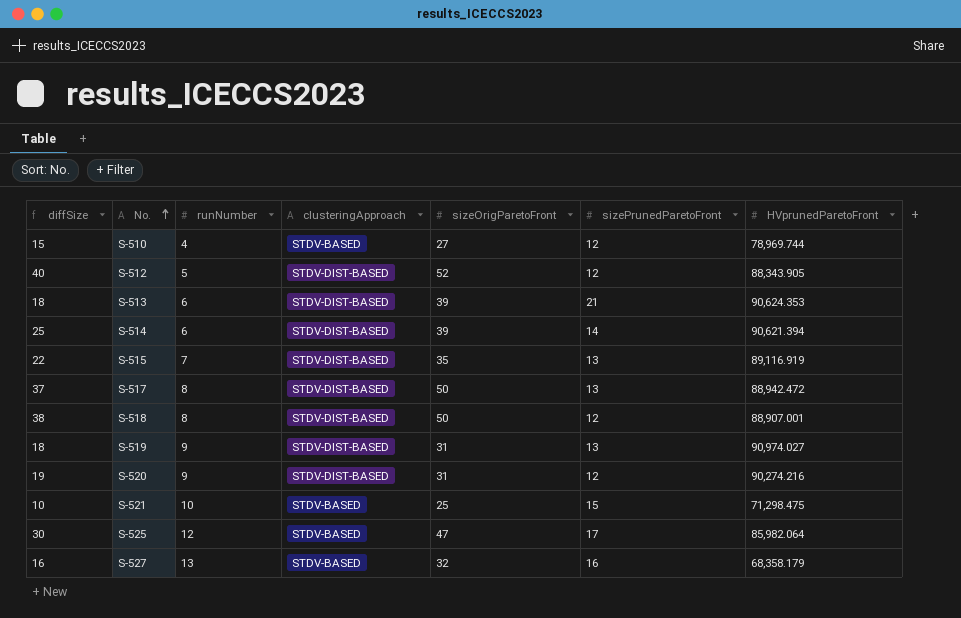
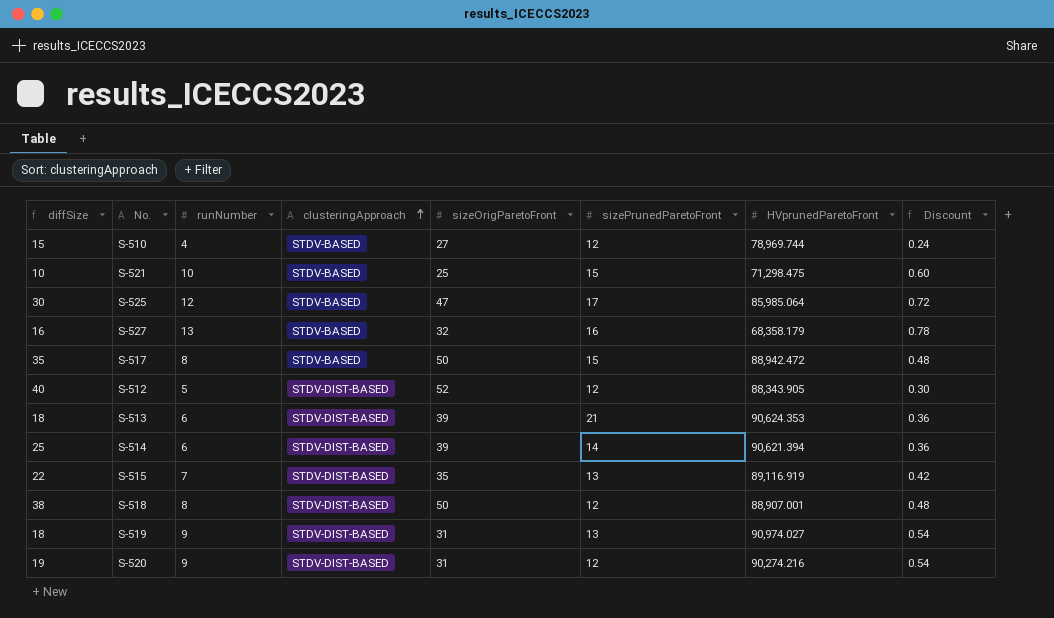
row order: No. ascending -> clusteringApproach ascending
column Discount | formula: none -> [runNumber] * 0.06
S-525 | HVprunedParetoFront: 85,982.064 -> 85,985.064
S-517 | diffSize: 37 -> 35
S-517 | clusteringApproach: STDV-DIST-BASED -> STDV-BASED
S-517 | sizePrunedParetoFront: 13 -> 15

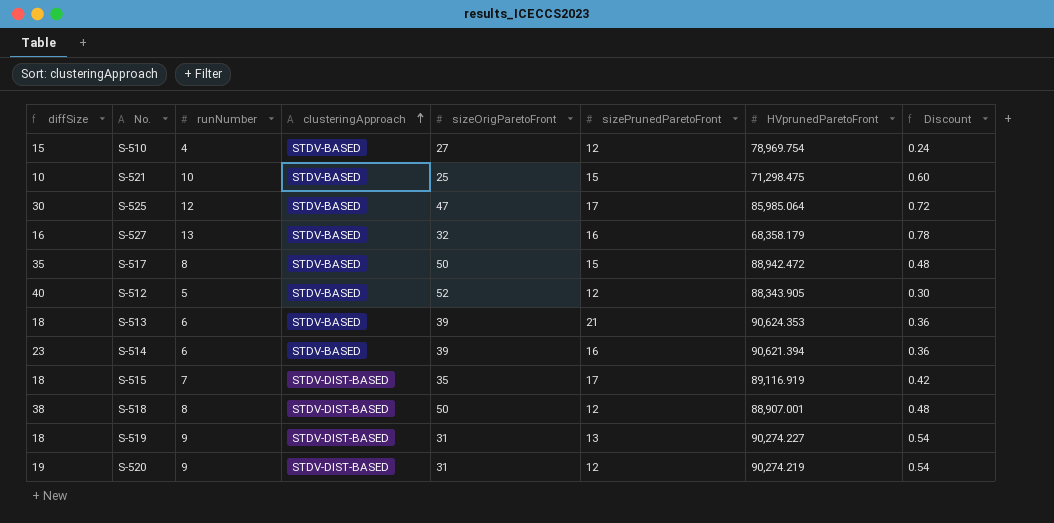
S-510 | HVprunedParetoFront: 78,969.744 -> 78,969.754
S-512 | clusteringApproach: STDV-DIST-BASED -> STDV-BASED
S-513 | clusteringApproach: STDV-DIST-BASED -> STDV-BASED
S-514 | diffSize: 25 -> 23
S-514 | clusteringApproach: STDV-DIST-BASED -> STDV-BASED
S-514 | sizePrunedParetoFront: 14 -> 16
S-515 | diffSize: 22 -> 18
S-515 | sizePrunedParetoFront: 13 -> 17
S-519 | HVprunedParetoFront: 90,974.027 -> 90,274.227
S-520 | HVprunedParetoFront: 90,274.216 -> 90,274.219

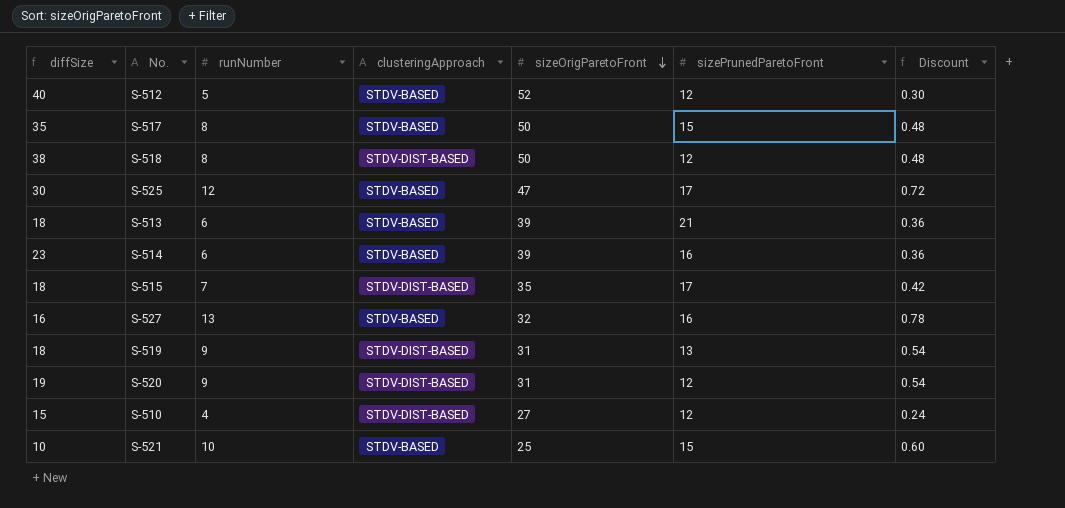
row order: clusteringApproach ascending -> sizeOrigParetoFront descending
column HVprunedParetoFront | position: 7 -> none
S-510 | clusteringApproach: STDV-BASED -> STDV-DIST-BASED

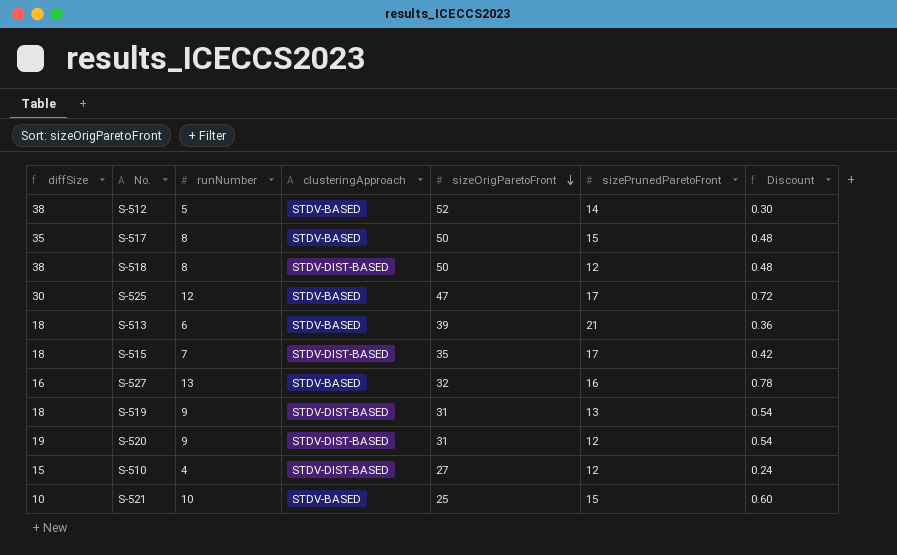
row S-514: 23 | 6 | STDV-BASED | 39 | 16 | 0.36 -> none
S-512 | diffSize: 40 -> 38
S-512 | sizePrunedParetoFront: 12 -> 14

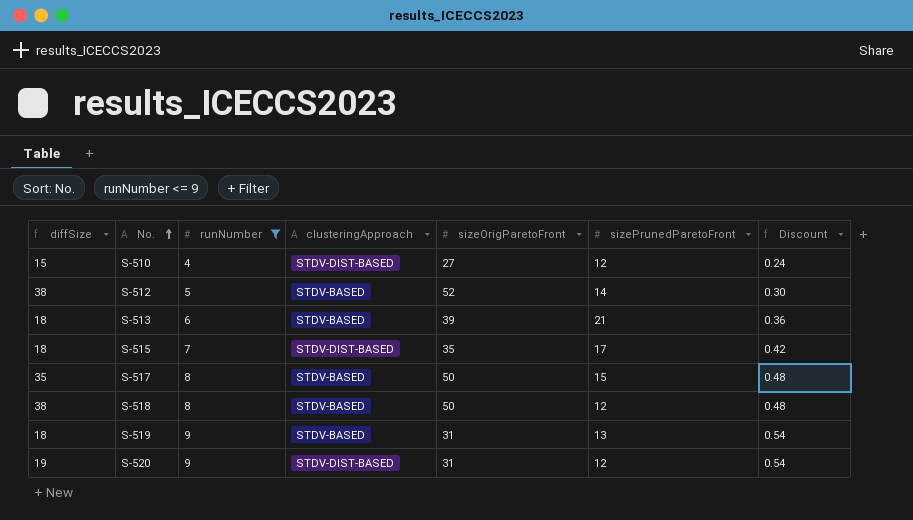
filter: none -> runNumber <= 9
row order: sizeOrigParetoFront descending -> No. ascending
S-518 | clusteringApproach: STDV-DIST-BASED -> STDV-BASED
S-519 | clusteringApproach: STDV-DIST-BASED -> STDV-BASED

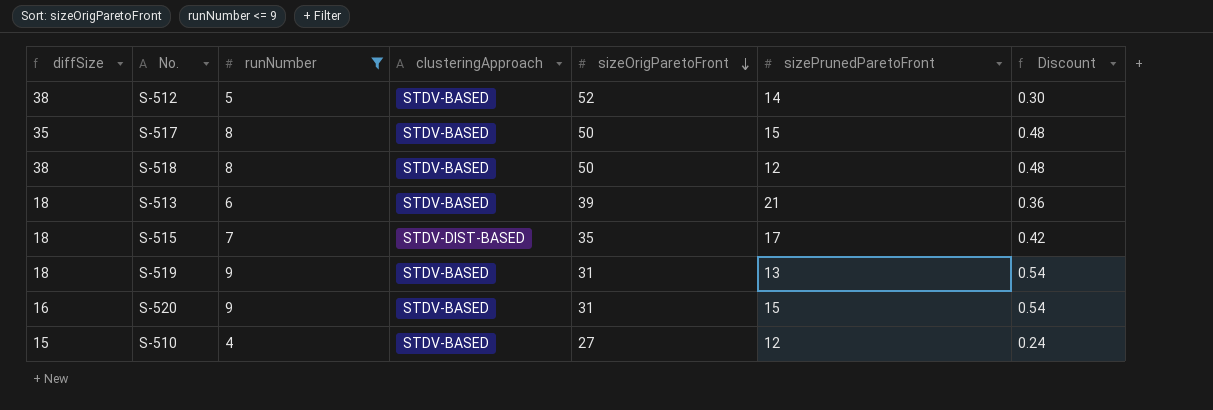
row order: No. ascending -> sizeOrigParetoFront descending
S-520 | diffSize: 19 -> 16
S-520 | clusteringApproach: STDV-DIST-BASED -> STDV-BASED
S-520 | sizePrunedParetoFront: 12 -> 15
S-510 | clusteringApproach: STDV-DIST-BASED -> STDV-BASED

